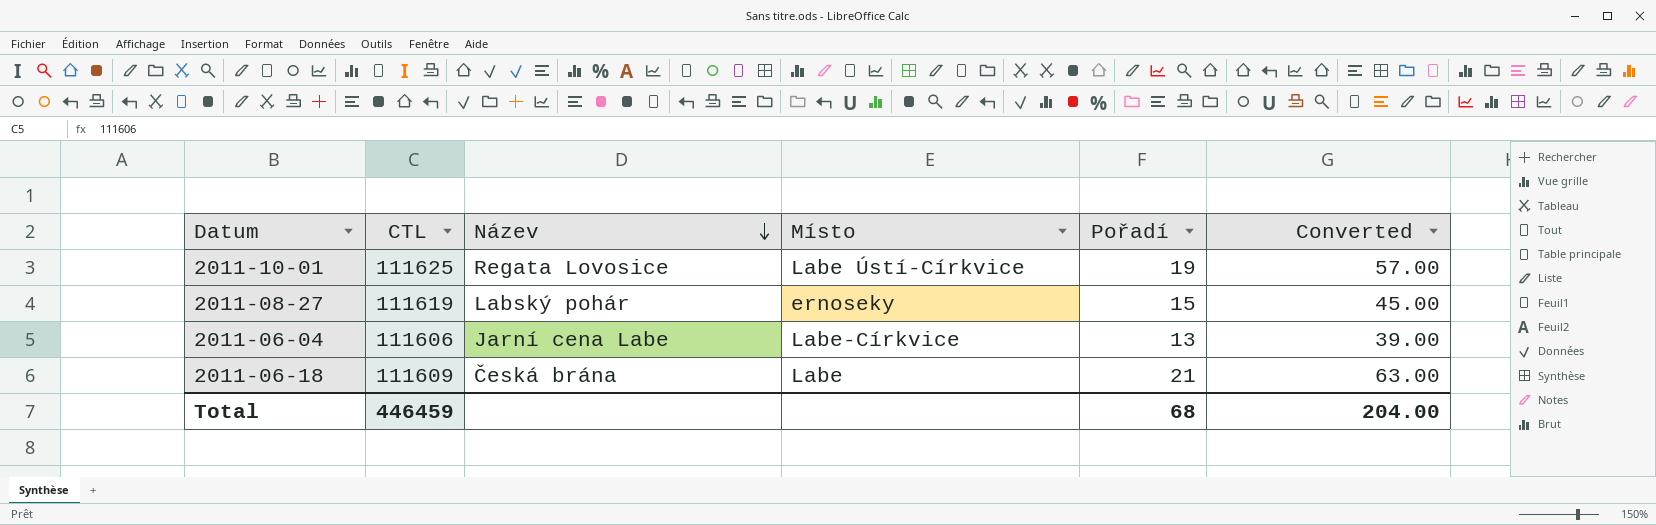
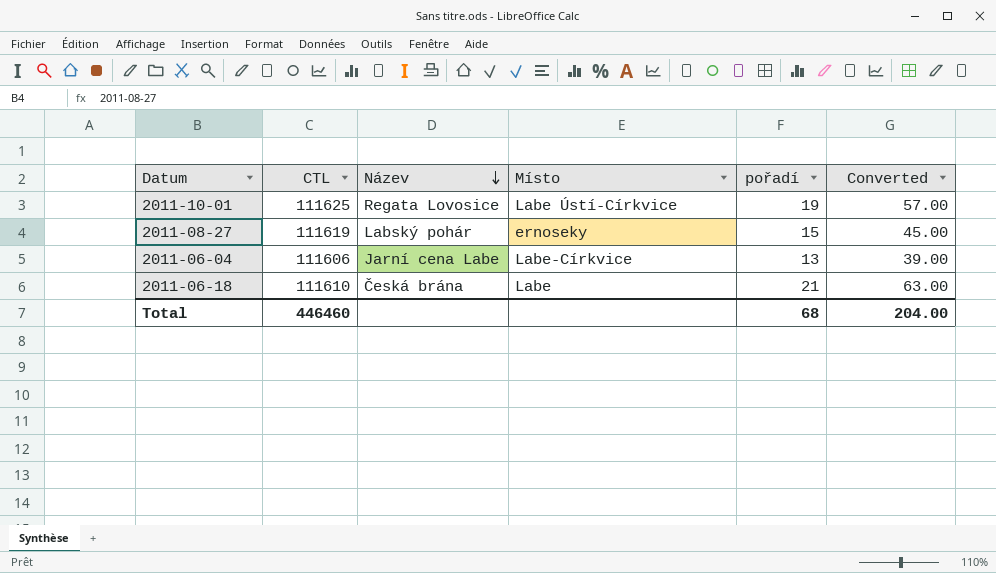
column name: Pořadí -> pořadí
2011-06-18 | CTL: 111609 -> 111610
Total | CTL: 446459 -> 446460

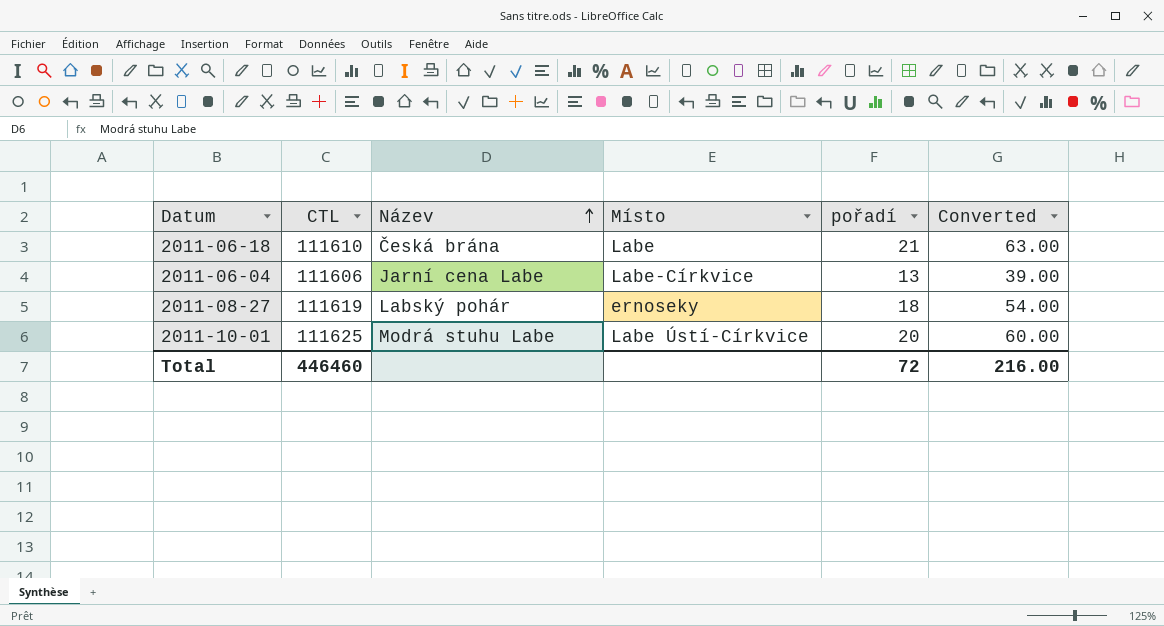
row order: Název descending -> Název ascending
2011-08-27 | pořadí: 15 -> 18
2011-08-27 | Converted: 45.00 -> 54.00
2011-10-01 | Název: Regata Lovosice -> Modrá stuhu Labe
2011-10-01 | pořadí: 19 -> 20
2011-10-01 | Converted: 57.00 -> 60.00
Total | pořadí: 68 -> 72
Total | Converted: 204.00 -> 216.00

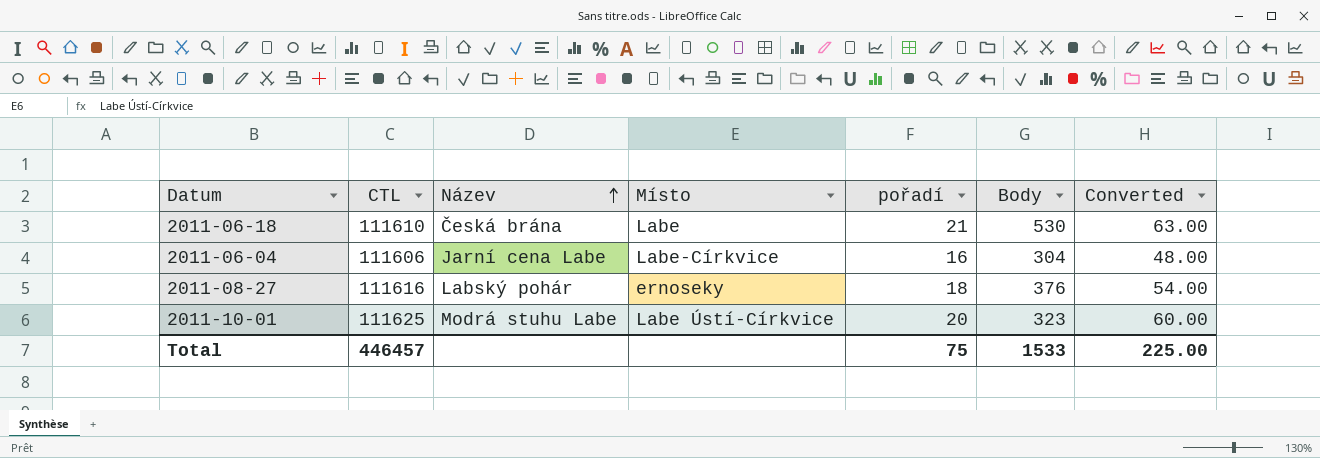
column Body | position: none -> 6
2011-06-04 | pořadí: 13 -> 16
2011-06-04 | Converted: 39.00 -> 48.00
2011-08-27 | CTL: 111619 -> 111616
Total | CTL: 446460 -> 446457
Total | pořadí: 72 -> 75
Total | Converted: 216.00 -> 225.00

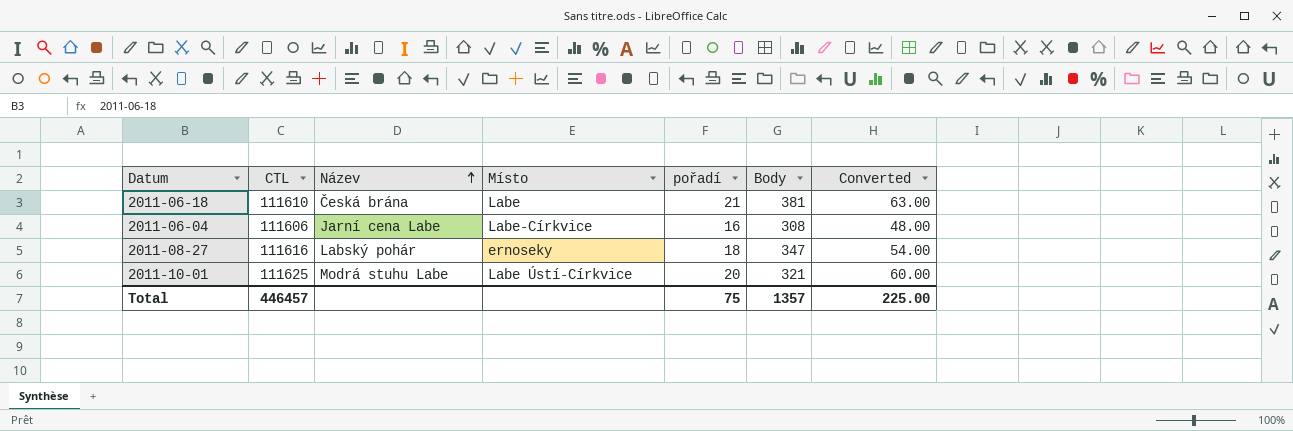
2011-06-18 | Body: 530 -> 381
2011-06-04 | Body: 304 -> 308
2011-08-27 | Body: 376 -> 347
2011-10-01 | Body: 323 -> 321
Total | Body: 1533 -> 1357

